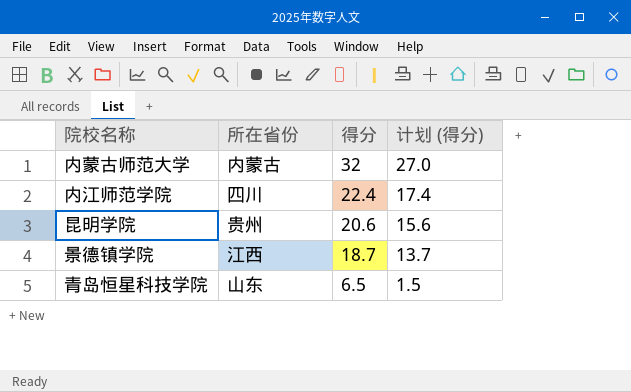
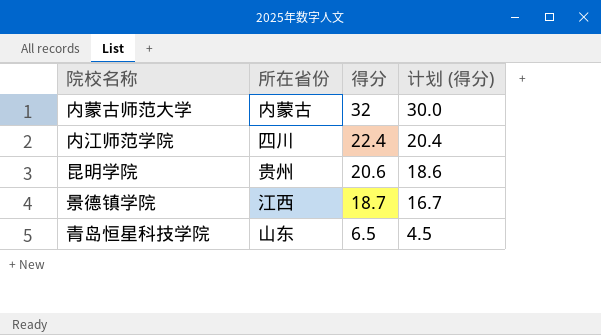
column 计划 (得分) | formula: [得分] - 5 -> [得分] - 2

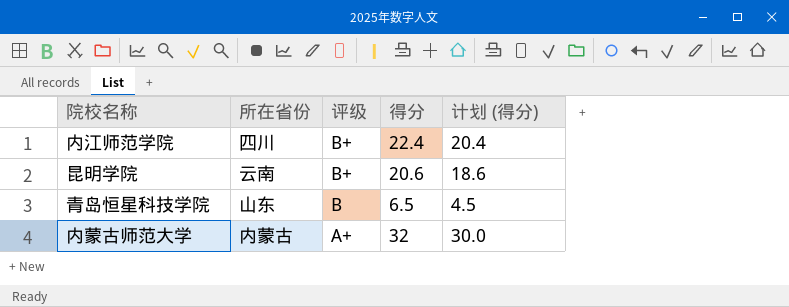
row order: 得分 descending -> 评级 descending
column 评级 | position: none -> 3
row 景德镇学院: 江西 | 18.7 | 16.7 -> none
昆明学院 | 所在省份: 贵州 -> 云南

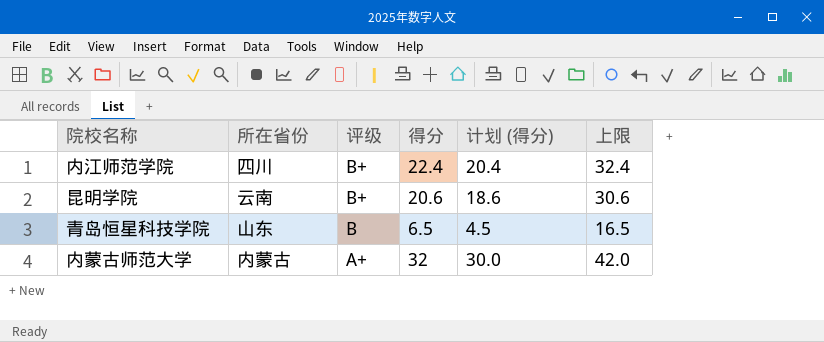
column 上限 | formula: none -> [得分] + 10

